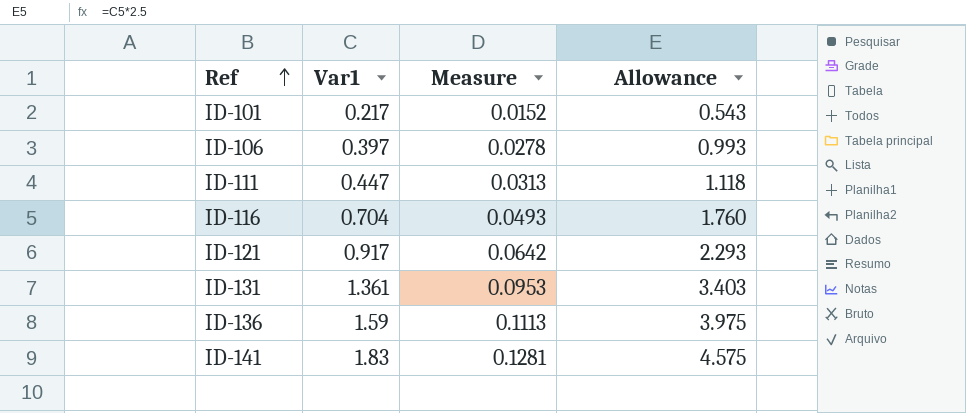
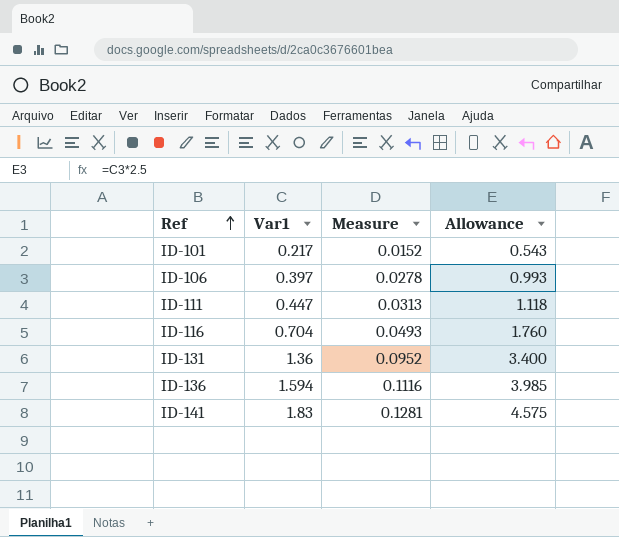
row ID-121: 0.917 | 0.0642 | 2.293 -> none
ID-131 | Var1: 1.361 -> 1.36
ID-131 | Measure: 0.0953 -> 0.0952
ID-131 | Allowance: 3.403 -> 3.400
ID-136 | Var1: 1.59 -> 1.594
ID-136 | Measure: 0.1113 -> 0.1116
ID-136 | Allowance: 3.975 -> 3.985

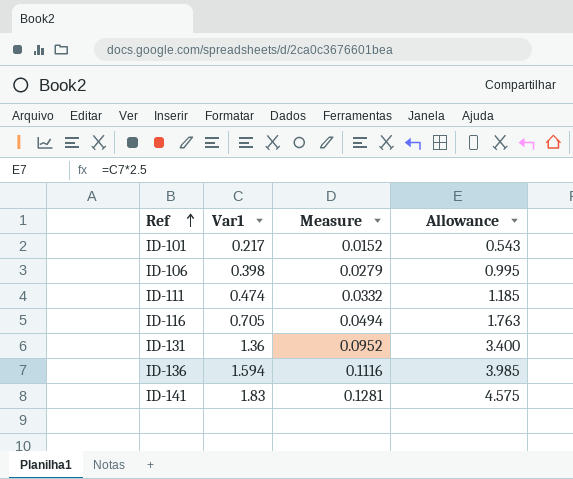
ID-106 | Var1: 0.397 -> 0.398
ID-106 | Measure: 0.0278 -> 0.0279
ID-106 | Allowance: 0.993 -> 0.995
ID-111 | Var1: 0.447 -> 0.474
ID-111 | Measure: 0.0313 -> 0.0332
ID-111 | Allowance: 1.118 -> 1.185
ID-116 | Var1: 0.704 -> 0.705
ID-116 | Measure: 0.0493 -> 0.0494
ID-116 | Allowance: 1.760 -> 1.763

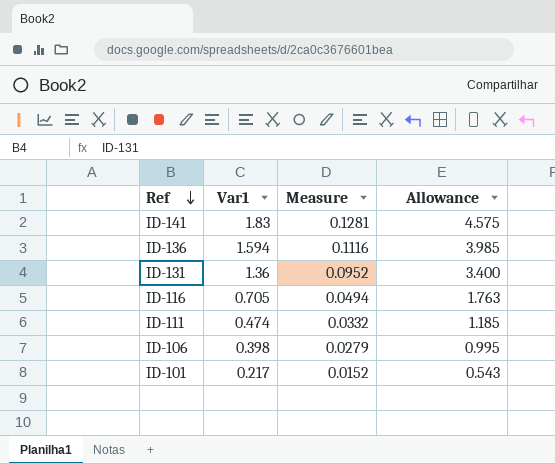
row order: Ref ascending -> Ref descending

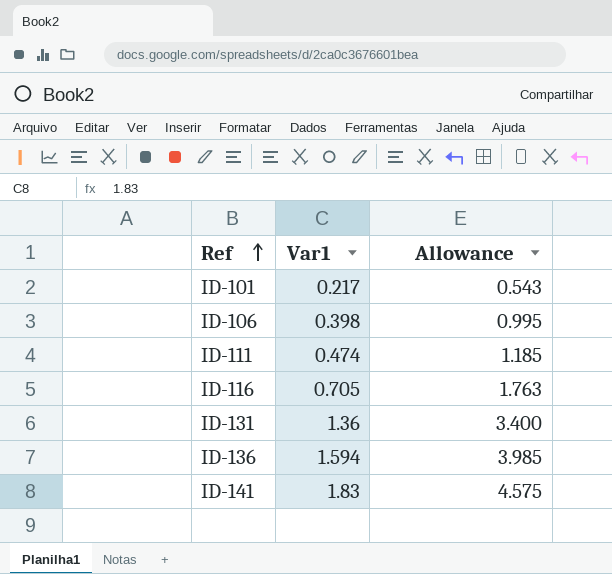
row order: Ref descending -> Ref ascending
column Measure | formula: [Var1] * 0.07 -> none

